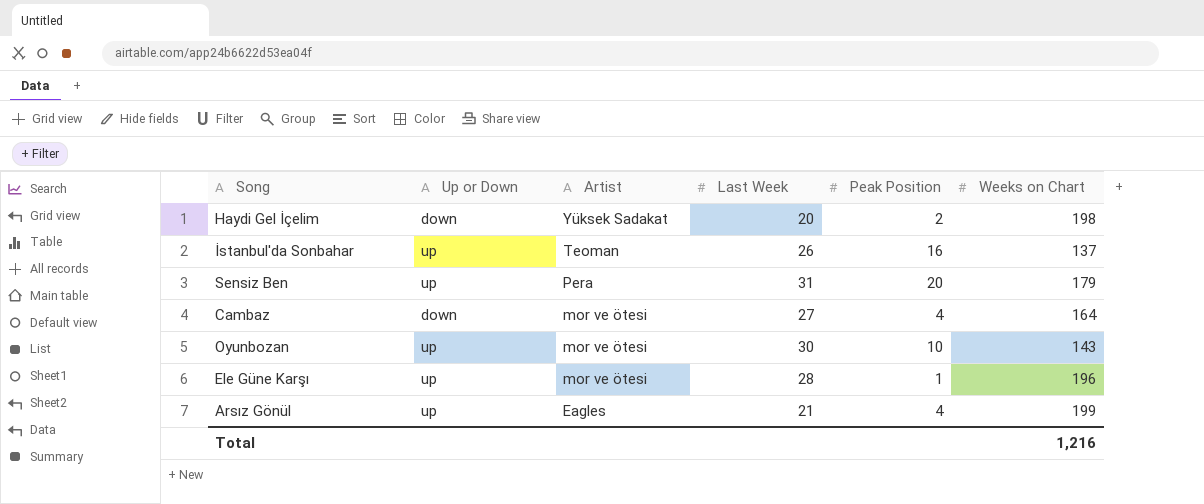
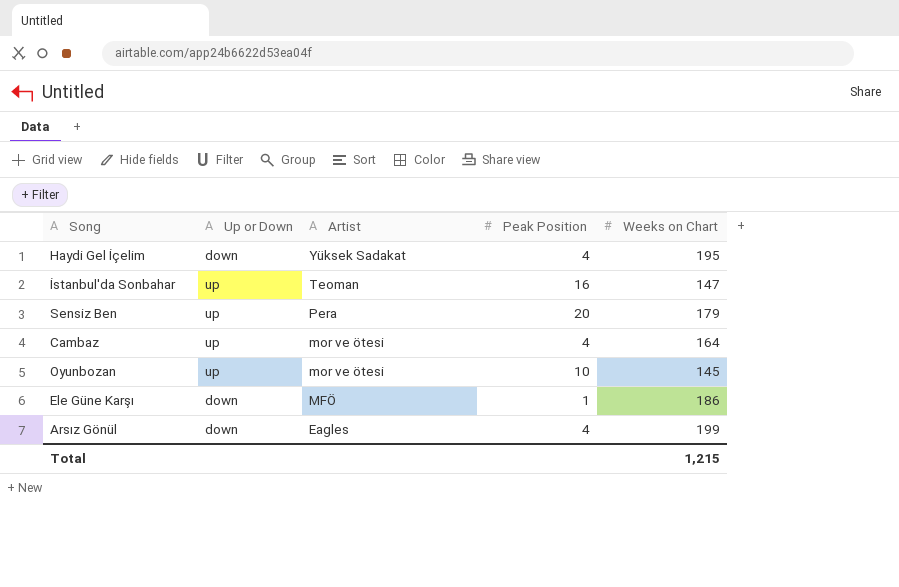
column Last Week | position: 4 -> none
Haydi Gel İçelim | Peak Position: 2 -> 4
Haydi Gel İçelim | Weeks on Chart: 198 -> 195
İstanbul'da Sonbahar | Weeks on Chart: 137 -> 147
Cambaz | Up or Down: down -> up
Oyunbozan | Weeks on Chart: 143 -> 145
Ele Güne Karşı | Up or Down: up -> down
Ele Güne Karşı | Artist: mor ve ötesi -> MFÖ
Ele Güne Karşı | Weeks on Chart: 196 -> 186
Arsız Gönül | Up or Down: up -> down
Total | Weeks on Chart: 1,216 -> 1,215

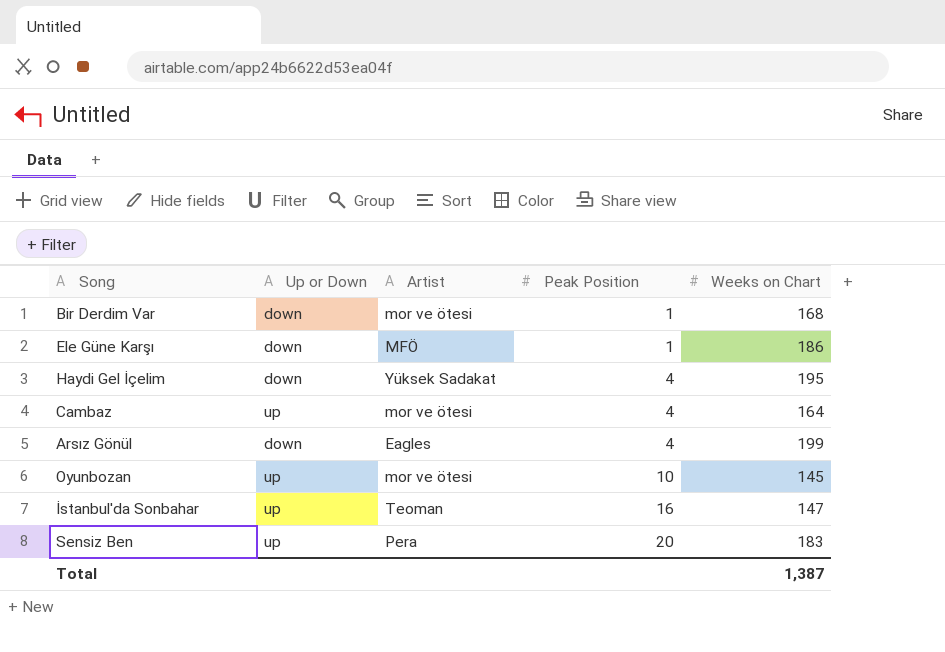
row order: Artist descending -> Peak Position ascending
row Bir Derdim Var: none -> down | mor ve ötesi | 1 | 168
Sensiz Ben | Weeks on Chart: 179 -> 183
Total | Weeks on Chart: 1,215 -> 1,387

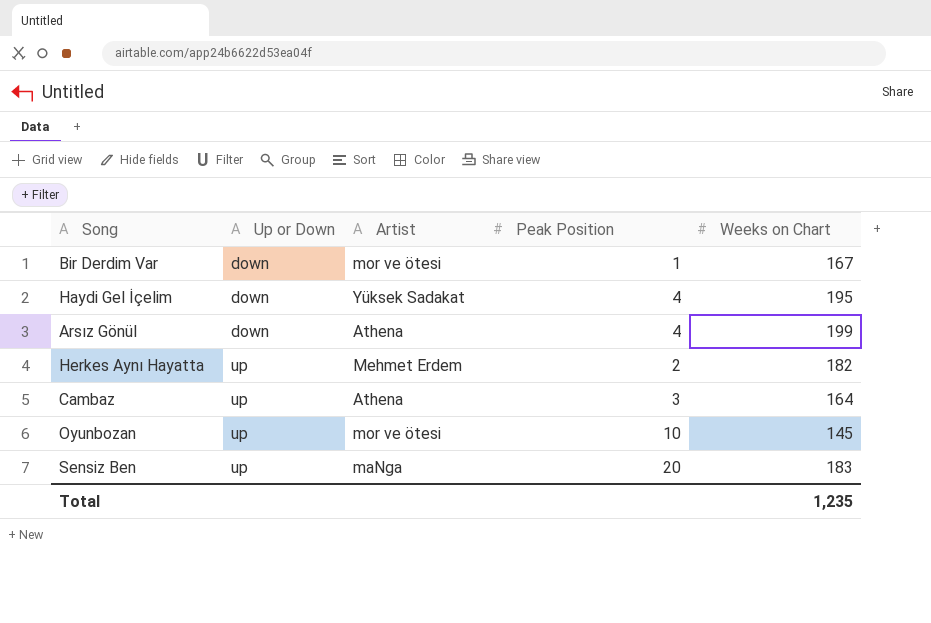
row order: Peak Position ascending -> Up or Down ascending
row Ele Güne Karşı: down | MFÖ | 1 | 186 -> none
row İstanbul'da Sonbahar: up | Teoman | 16 | 147 -> none
Bir Derdim Var | Weeks on Chart: 168 -> 167
Arsız Gönül | Artist: Eagles -> Athena
row Herkes Aynı Hayatta: none -> up | Mehmet Erdem | 2 | 182
Cambaz | Artist: mor ve ötesi -> Athena
Cambaz | Peak Position: 4 -> 3
Sensiz Ben | Artist: Pera -> maNga
Total | Weeks on Chart: 1,387 -> 1,235

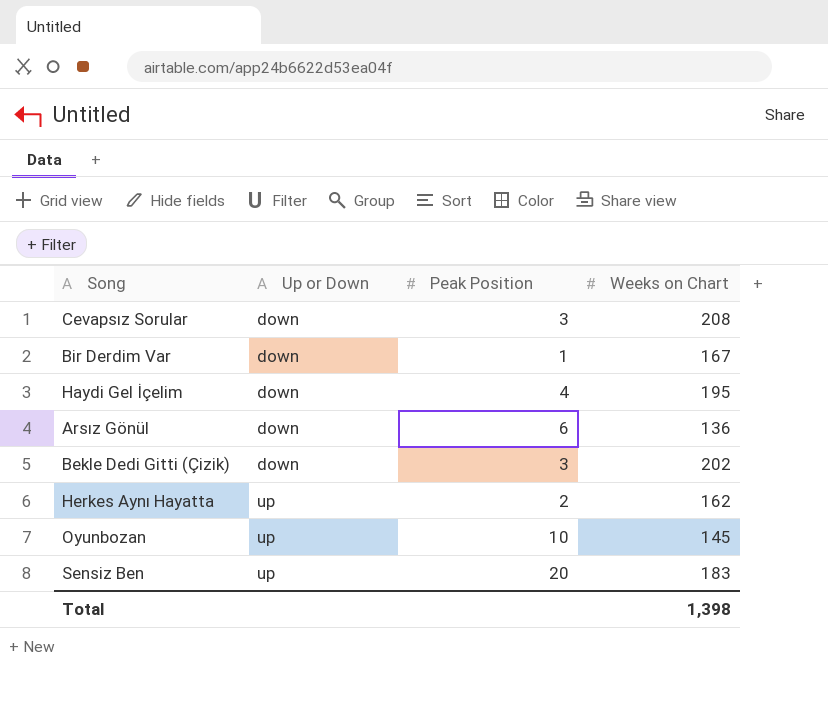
column Artist | position: 3 -> none
row Cambaz: up | Athena | 3 | 164 -> none
row Cevapsız Sorular: none -> down | 3 | 208
Arsız Gönül | Peak Position: 4 -> 6
Arsız Gönül | Weeks on Chart: 199 -> 136
row Bekle Dedi Gitti (Çizik): none -> down | 3 | 202
Herkes Aynı Hayatta | Weeks on Chart: 182 -> 162
Total | Weeks on Chart: 1,235 -> 1,398

